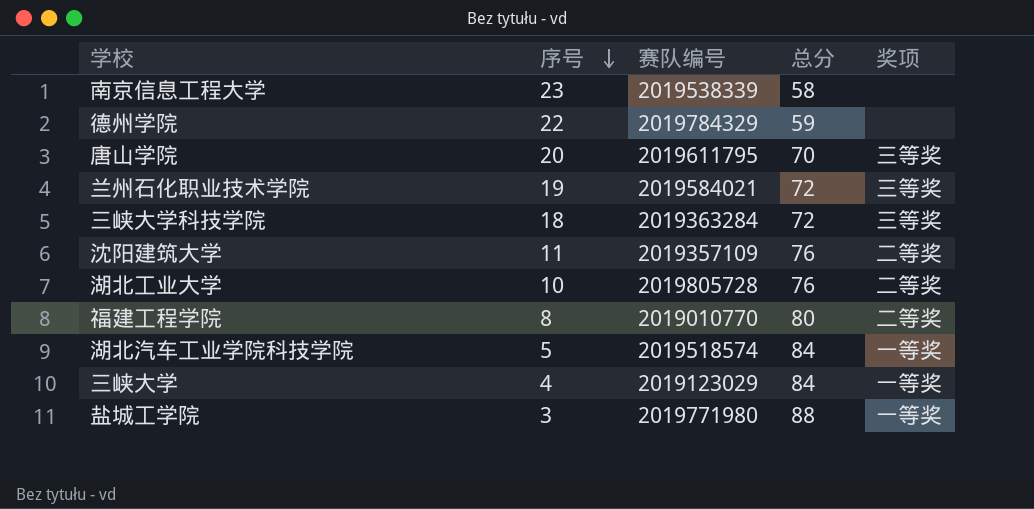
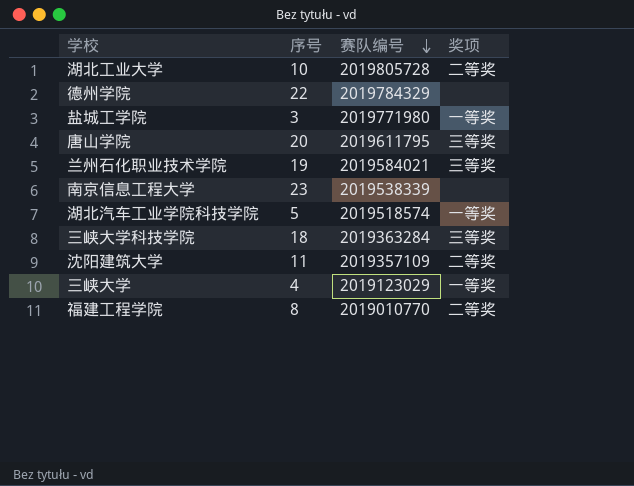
row order: 序号 descending -> 赛队编号 descending
column 总分 | position: 4 -> none

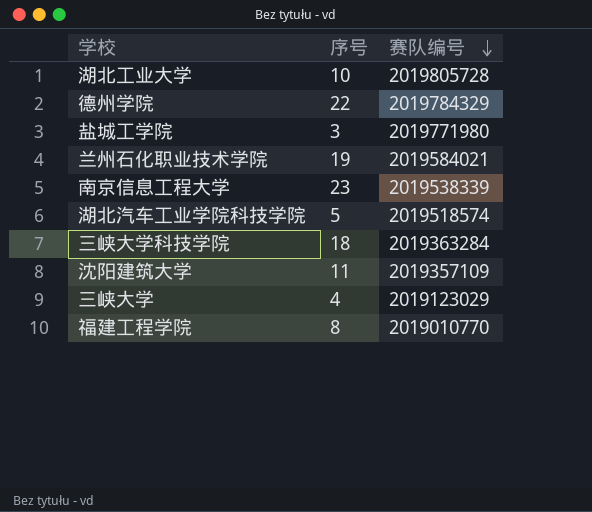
column 奖项 | position: 4 -> none
row 唐山学院: 20 | 2019611795 | 三等奖 -> none

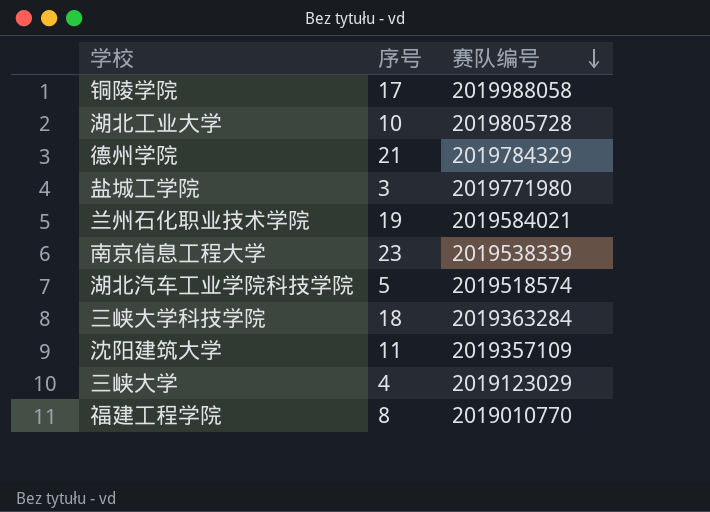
row 铜陵学院: none -> 17 | 2019988058
德州学院 | 序号: 22 -> 21

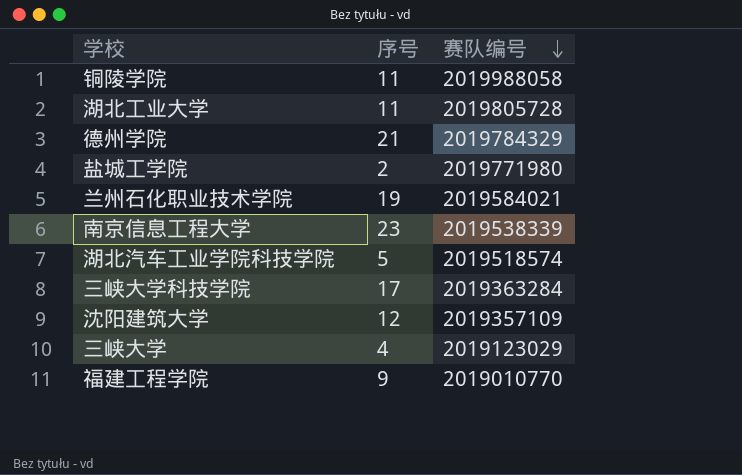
铜陵学院 | 序号: 17 -> 11
湖北工业大学 | 序号: 10 -> 11
盐城工学院 | 序号: 3 -> 2
三峡大学科技学院 | 序号: 18 -> 17
沈阳建筑大学 | 序号: 11 -> 12
福建工程学院 | 序号: 8 -> 9

